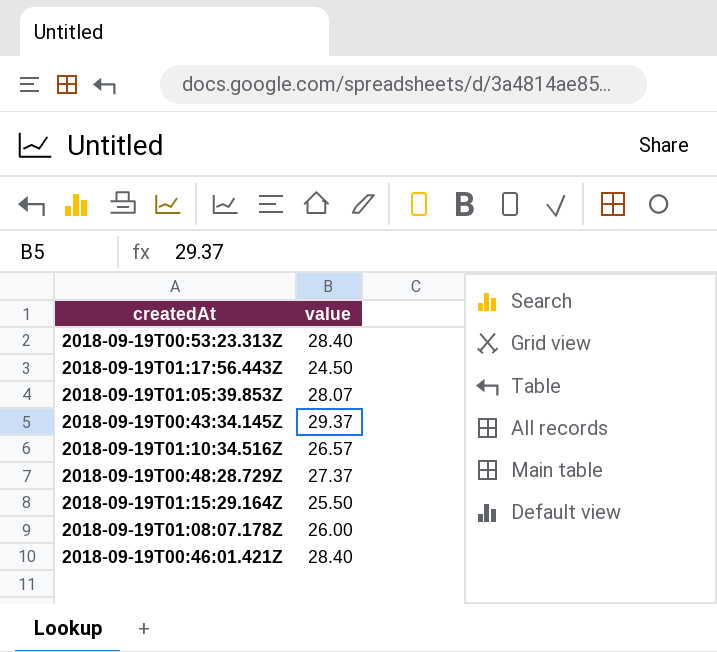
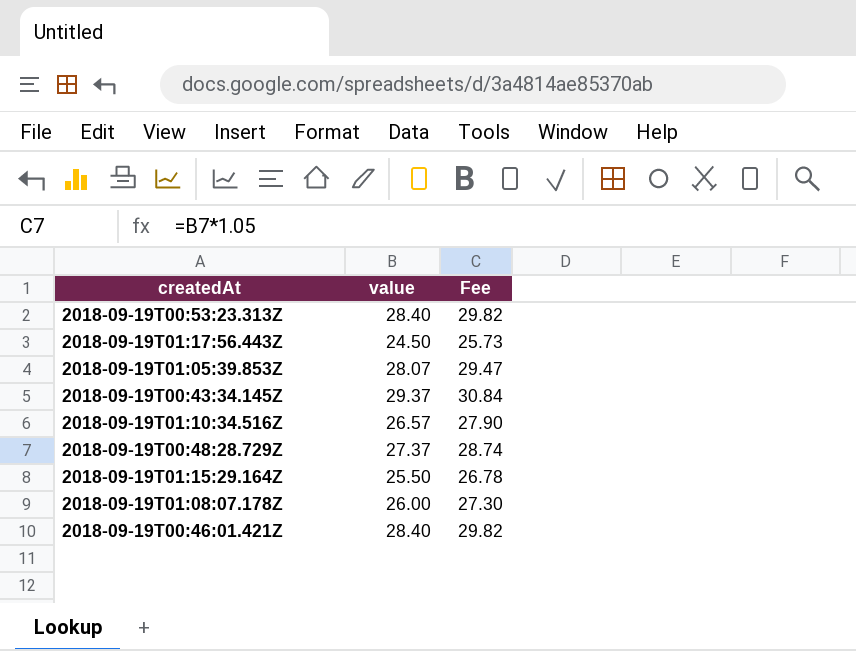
column Fee | formula: none -> [value] * 1.05

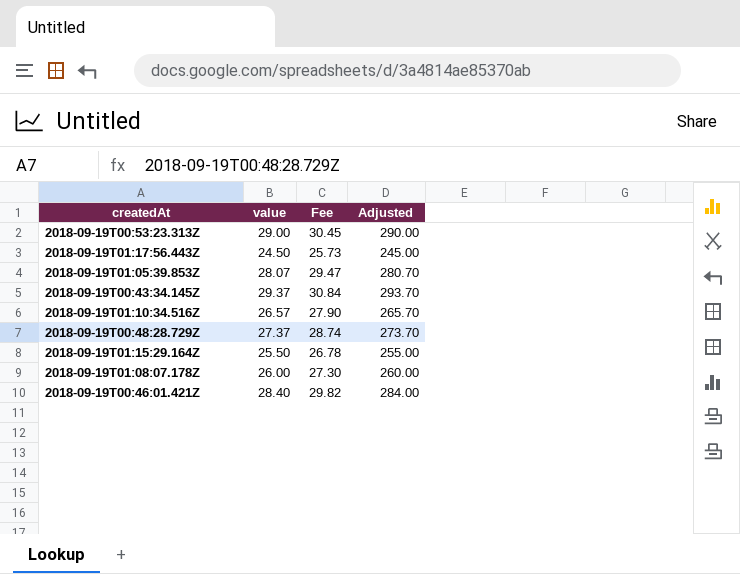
column Adjusted | formula: none -> [value] * 10
2018-09-19T00:53:23.313Z | value: 28.40 -> 29.00
2018-09-19T00:53:23.313Z | Fee: 29.82 -> 30.45

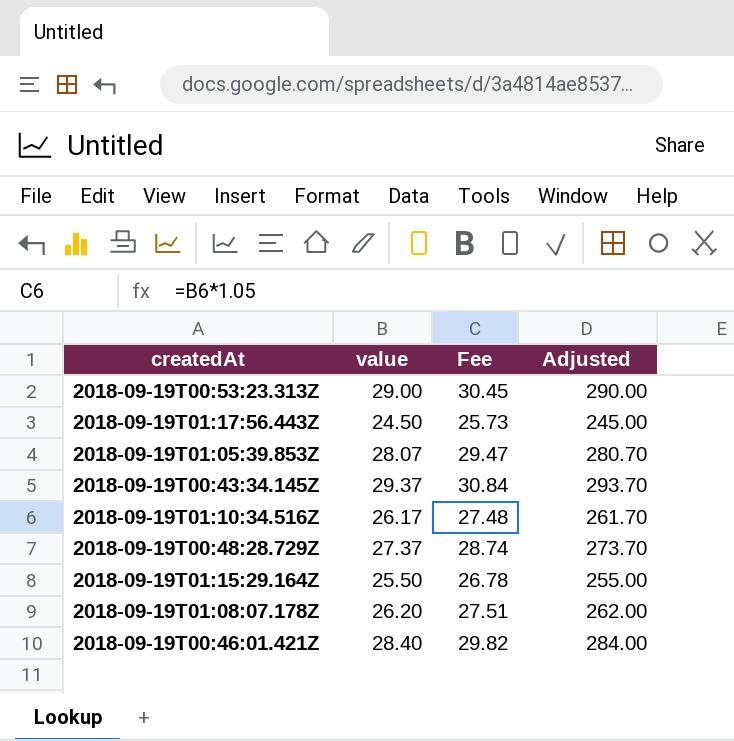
2018-09-19T01:10:34.516Z | value: 26.57 -> 26.17
2018-09-19T01:10:34.516Z | Fee: 27.90 -> 27.48
2018-09-19T01:10:34.516Z | Adjusted: 265.70 -> 261.70
2018-09-19T01:08:07.178Z | value: 26.00 -> 26.20
2018-09-19T01:08:07.178Z | Fee: 27.30 -> 27.51
2018-09-19T01:08:07.178Z | Adjusted: 260.00 -> 262.00

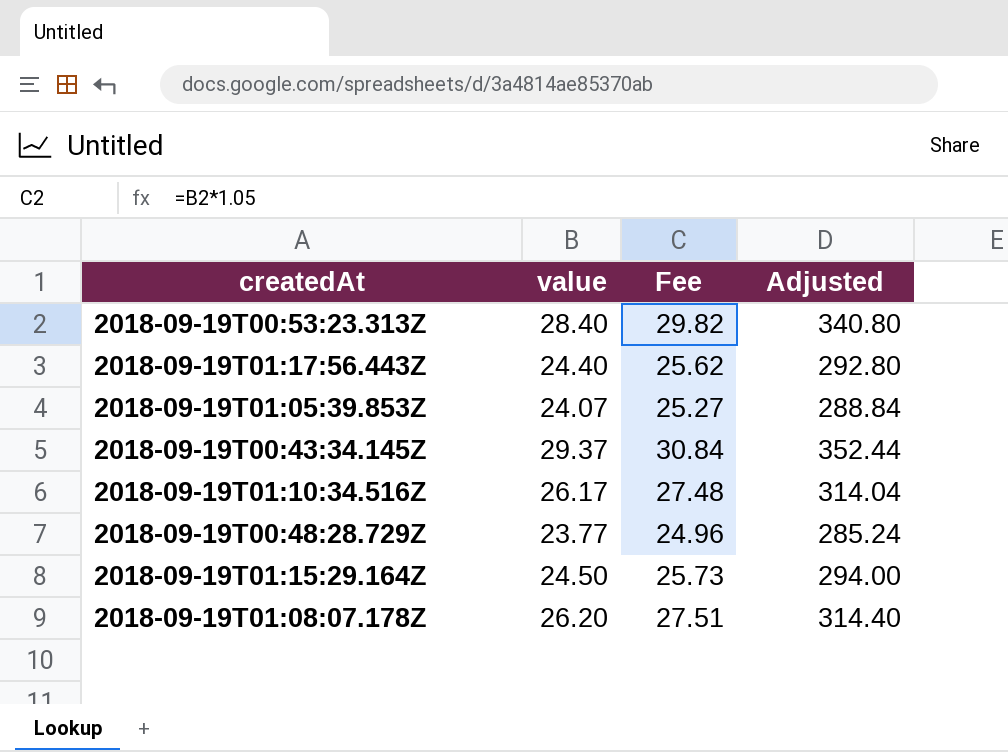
column Adjusted | formula: [value] * 10 -> [value] * 12
row 2018-09-19T00:46:01.421Z: 28.40 | 29.82 | 284.00 -> none
2018-09-19T00:53:23.313Z | value: 29.00 -> 28.40
2018-09-19T00:53:23.313Z | Fee: 30.45 -> 29.82
2018-09-19T01:17:56.443Z | value: 24.50 -> 24.40
2018-09-19T01:17:56.443Z | Fee: 25.73 -> 25.62
2018-09-19T01:05:39.853Z | value: 28.07 -> 24.07
2018-09-19T01:05:39.853Z | Fee: 29.47 -> 25.27
2018-09-19T00:48:28.729Z | value: 27.37 -> 23.77
2018-09-19T00:48:28.729Z | Fee: 28.74 -> 24.96
2018-09-19T01:15:29.164Z | value: 25.50 -> 24.50
2018-09-19T01:15:29.164Z | Fee: 26.78 -> 25.73

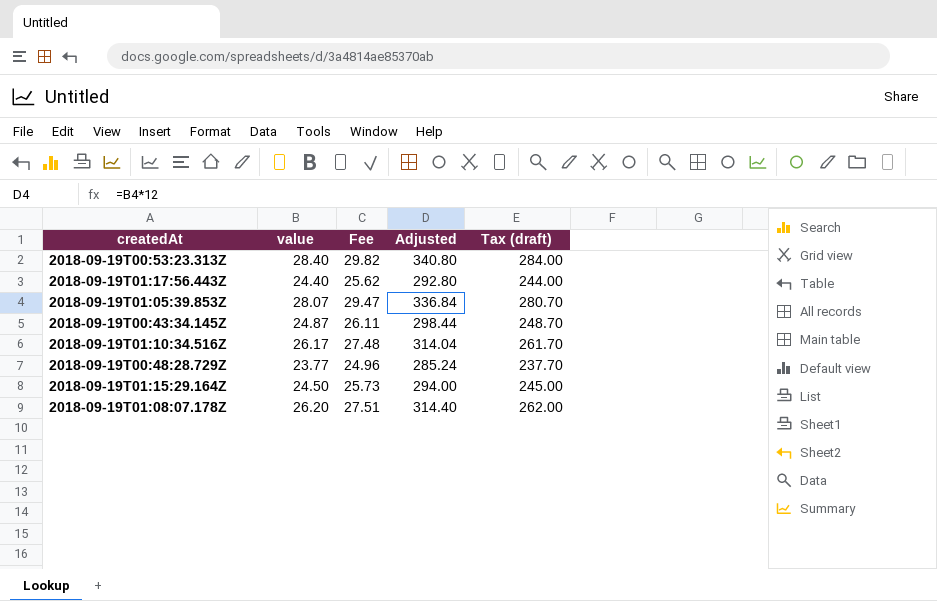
column Tax (draft) | formula: none -> [value] * 10
2018-09-19T01:05:39.853Z | value: 24.07 -> 28.07
2018-09-19T01:05:39.853Z | Fee: 25.27 -> 29.47
2018-09-19T01:05:39.853Z | Adjusted: 288.84 -> 336.84
2018-09-19T00:43:34.145Z | value: 29.37 -> 24.87
2018-09-19T00:43:34.145Z | Fee: 30.84 -> 26.11
2018-09-19T00:43:34.145Z | Adjusted: 352.44 -> 298.44

